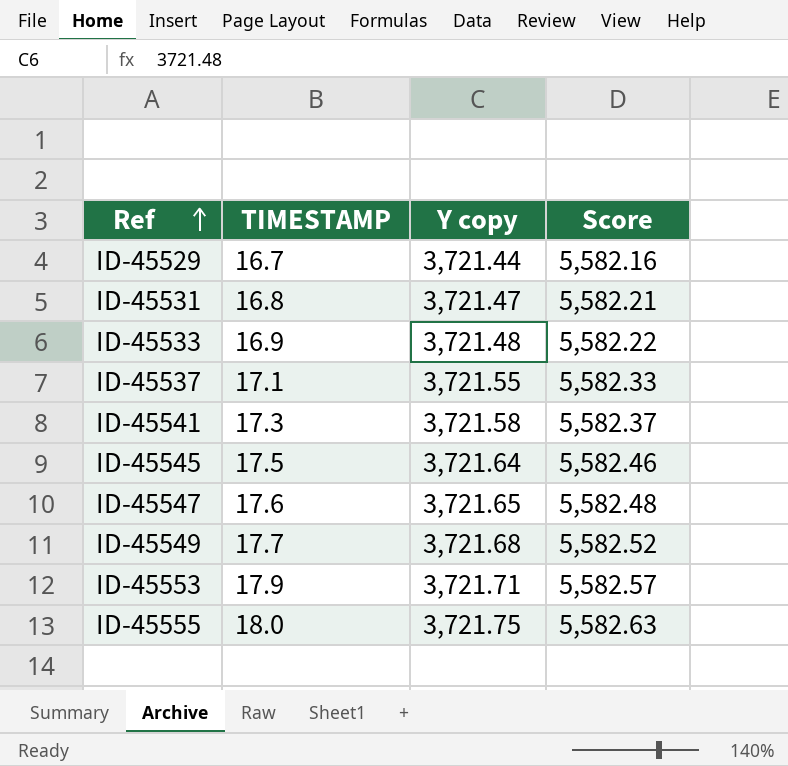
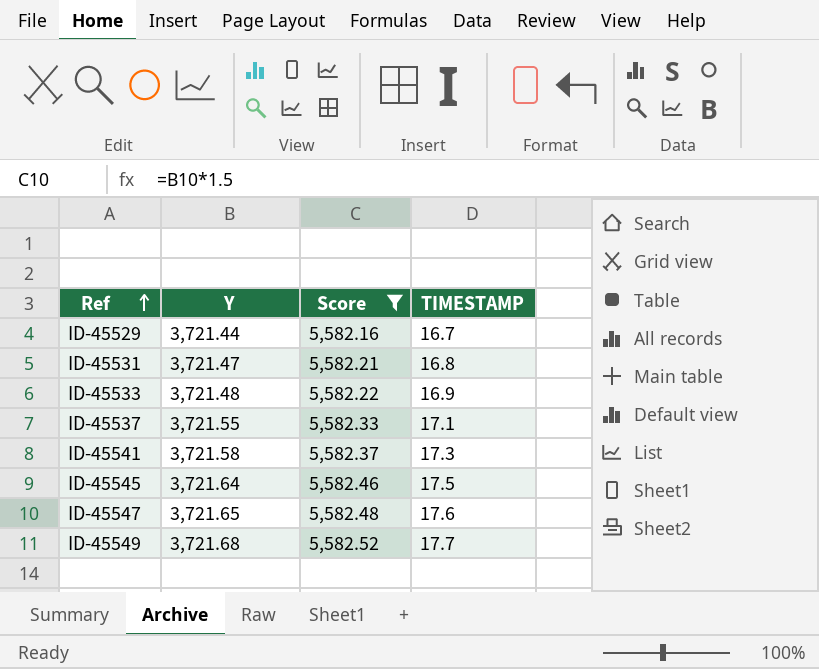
filter: none -> Score <= 5,582.52
column name: Y copy -> Y
column TIMESTAMP | position: 2 -> 4

